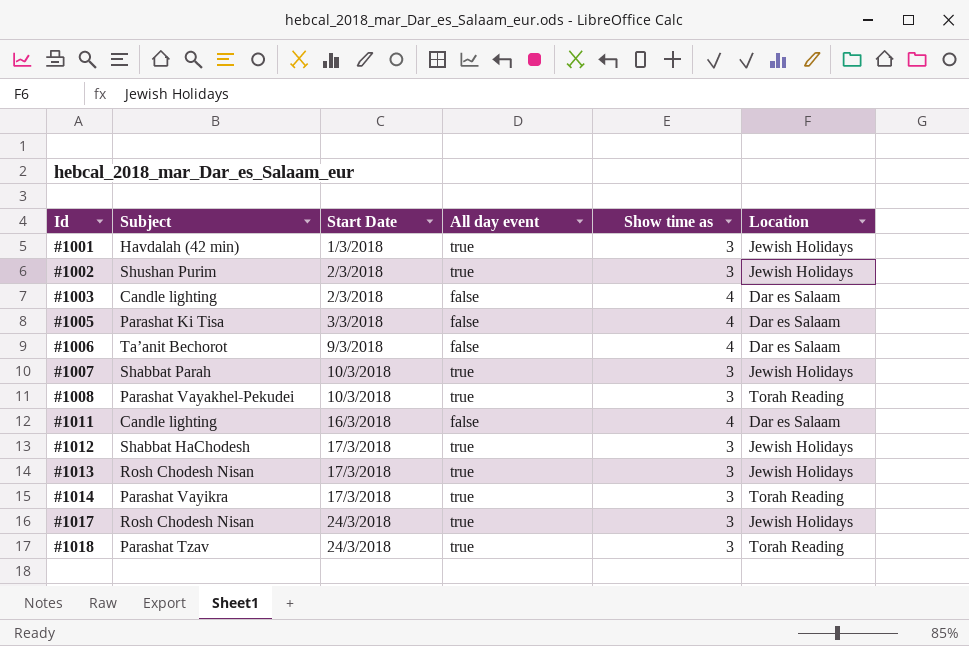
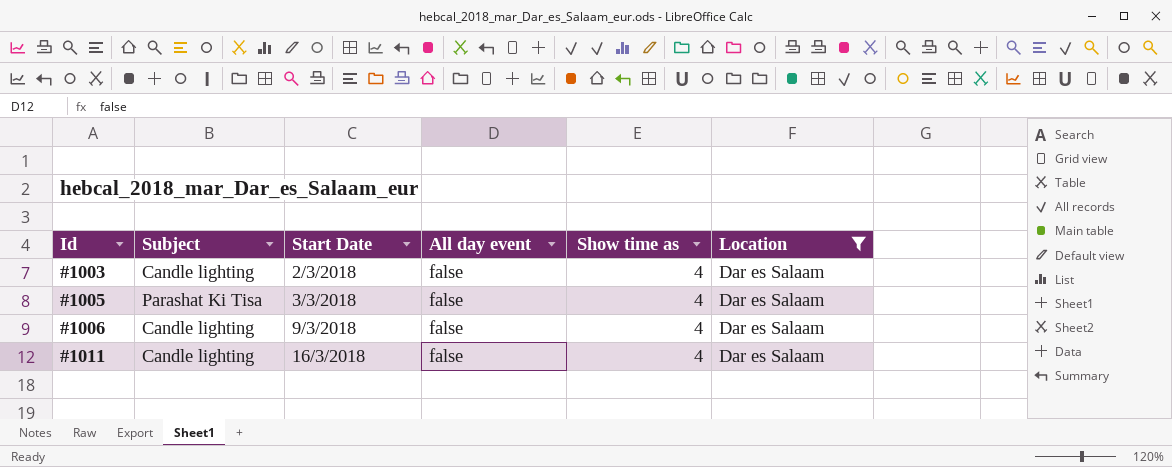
filter: none -> Location = Dar es Salaam
#1006 | Subject: Ta’anit Bechorot -> Candle lighting

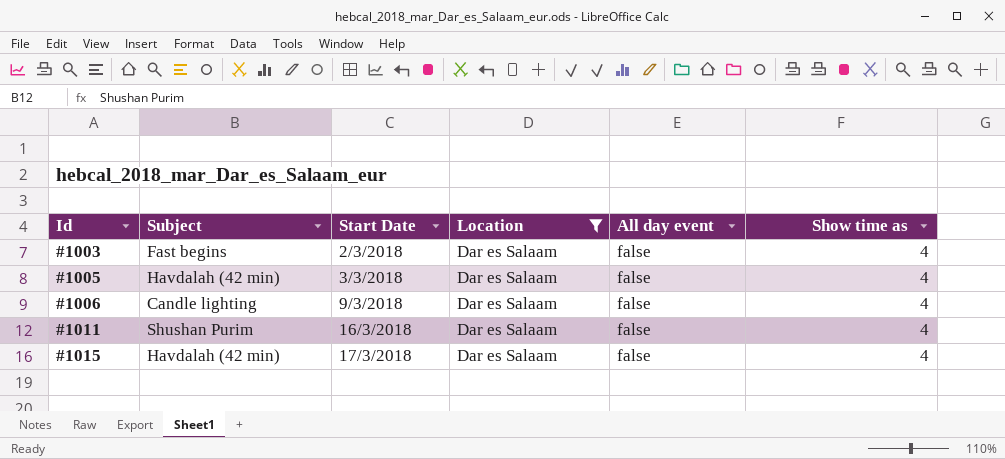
column Location | position: 6 -> 4
#1003 | Subject: Candle lighting -> Fast begins
#1005 | Subject: Parashat Ki Tisa -> Havdalah (42 min)
#1011 | Subject: Candle lighting -> Shushan Purim
row #1015: none -> Havdalah (42 min) | 17/3/2018 | Dar es Salaam | false | 4

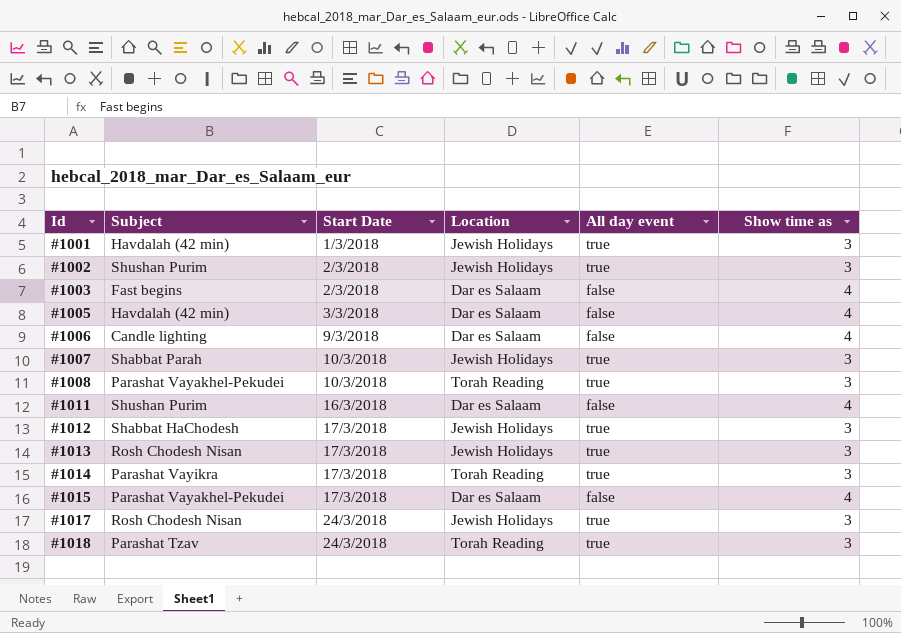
filter: Location = Dar es Salaam -> none
#1015 | Subject: Havdalah (42 min) -> Parashat Vayakhel-Pekudei

